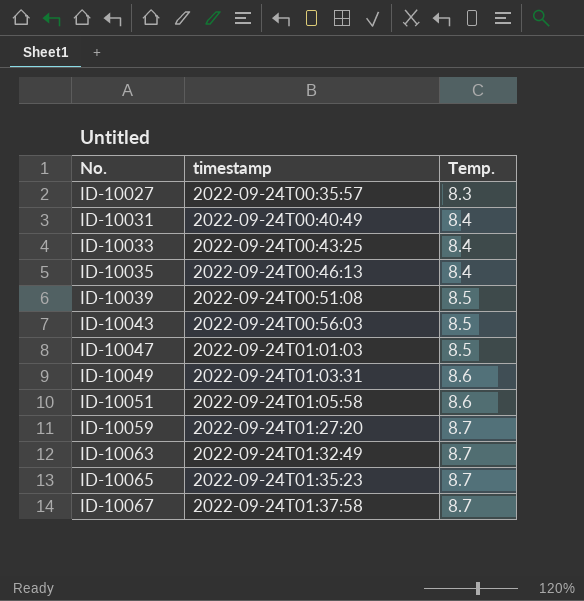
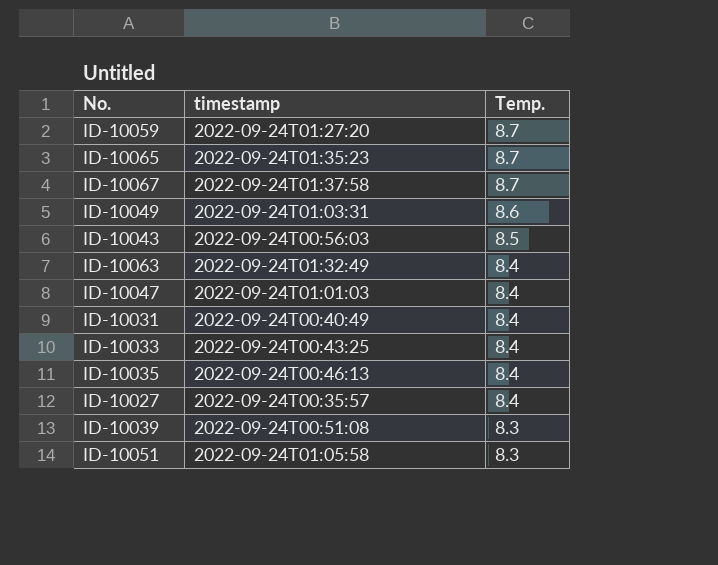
row order: No. ascending -> Temp. descending
ID-10063 | Temp.: 8.7 -> 8.4
ID-10047 | Temp.: 8.5 -> 8.4
ID-10027 | Temp.: 8.3 -> 8.4
ID-10039 | Temp.: 8.5 -> 8.3
ID-10051 | Temp.: 8.6 -> 8.3

